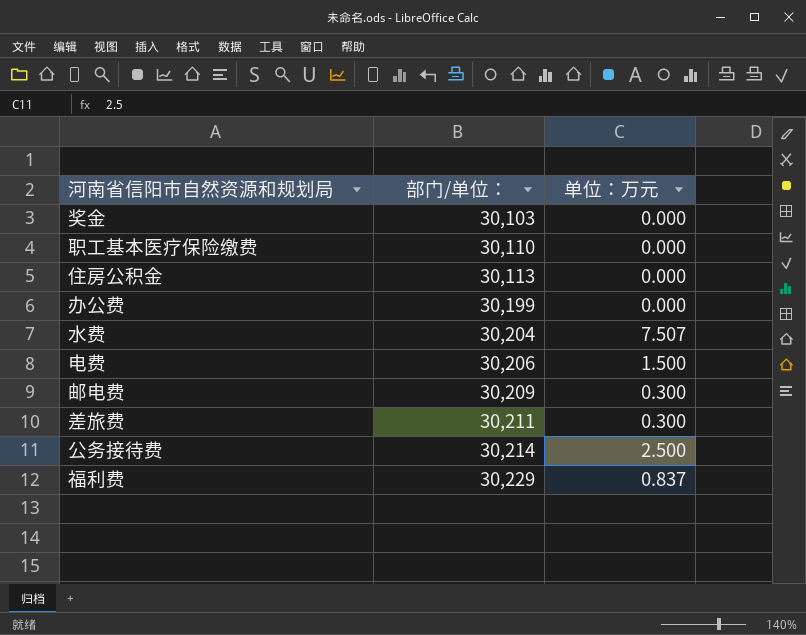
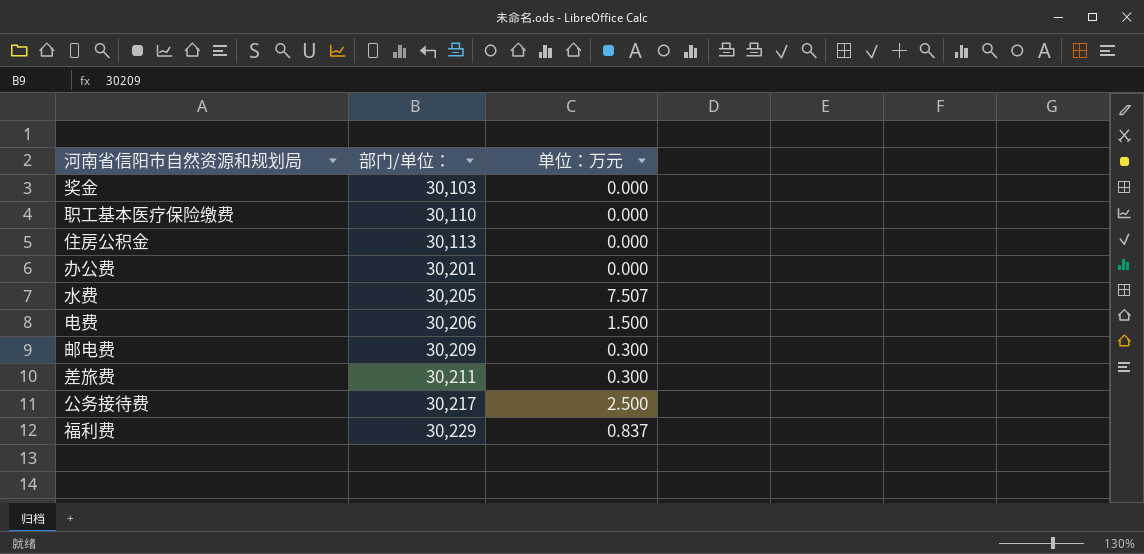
办公费 | 部门/单位：: 30,199 -> 30,201
水费 | 部门/单位：: 30,204 -> 30,205
公务接待费 | 部门/单位：: 30,214 -> 30,217

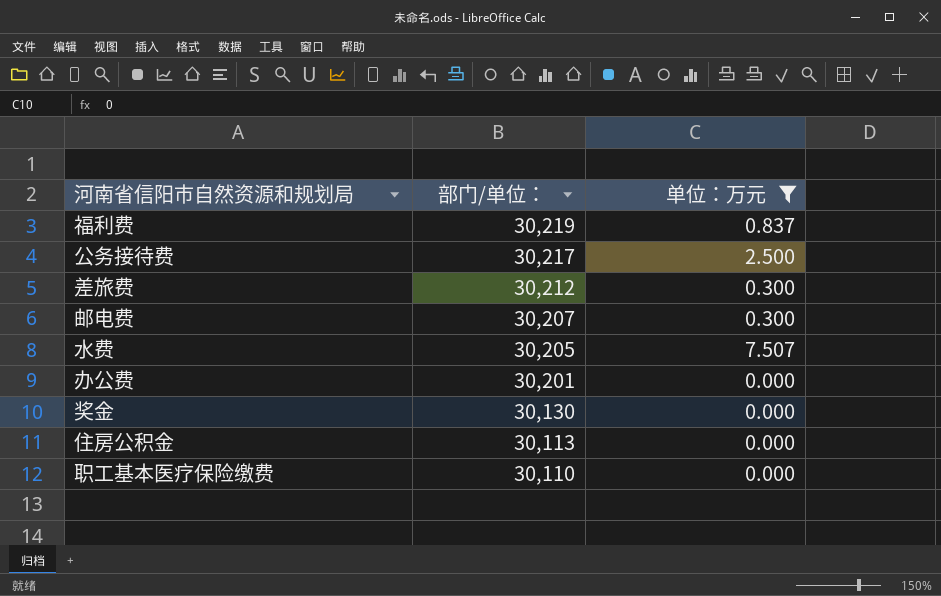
filter: none -> 单位：万元 != 1.500
row order: 部门/单位： ascending -> 部门/单位： descending
福利费 | 部门/单位：: 30,229 -> 30,219
差旅费 | 部门/单位：: 30,211 -> 30,212
邮电费 | 部门/单位：: 30,209 -> 30,207
奖金 | 部门/单位：: 30,103 -> 30,130

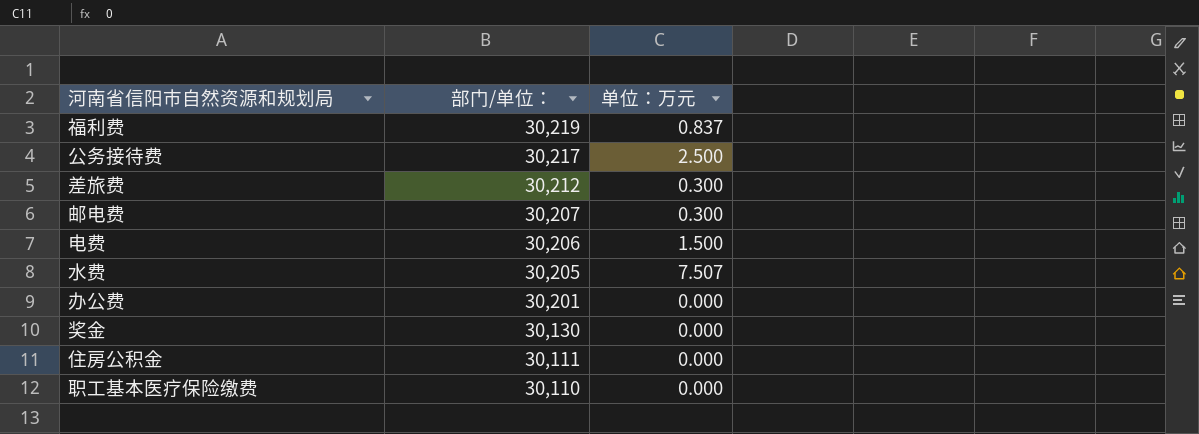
filter: 单位：万元 != 1.500 -> none
住房公积金 | 部门/单位：: 30,113 -> 30,111

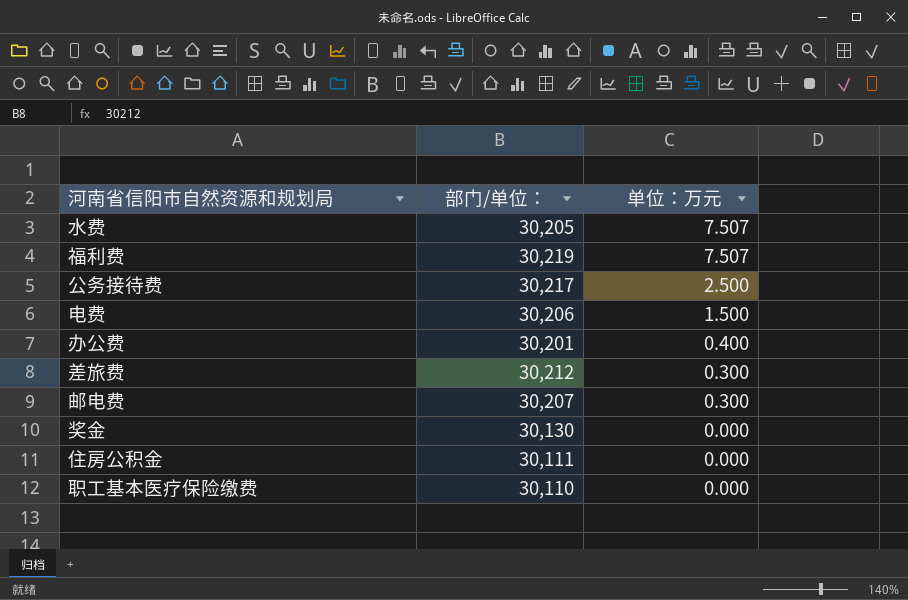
row order: 部门/单位： descending -> 单位：万元 descending
福利费 | 单位：万元: 0.837 -> 7.507
办公费 | 单位：万元: 0.000 -> 0.400

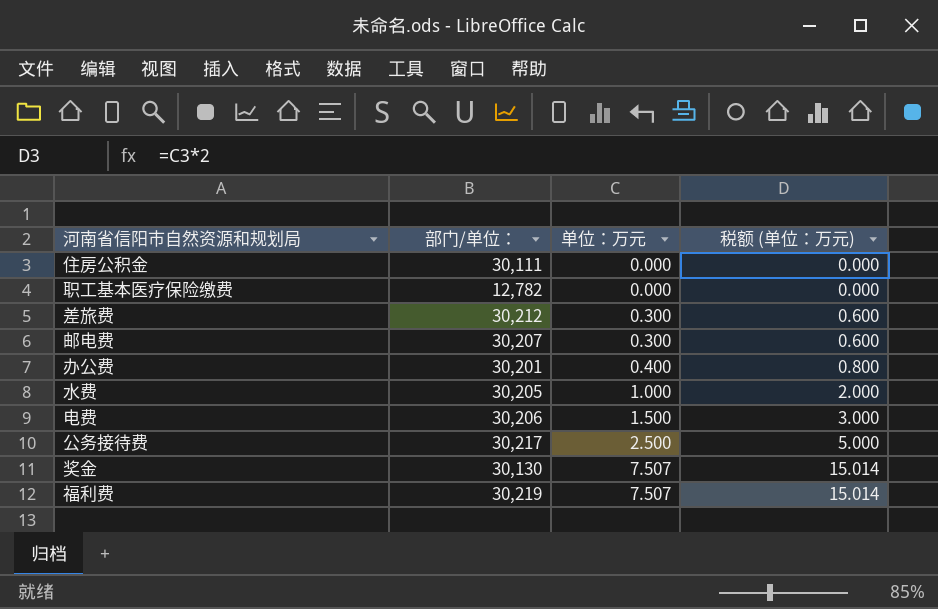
row order: 单位：万元 descending -> 单位：万元 ascending
column 税额 (单位：万元) | formula: none -> [单位：万元] * 2
职工基本医疗保险缴费 | 部门/单位：: 30,110 -> 12,782
水费 | 单位：万元: 7.507 -> 1.000
奖金 | 单位：万元: 0.000 -> 7.507

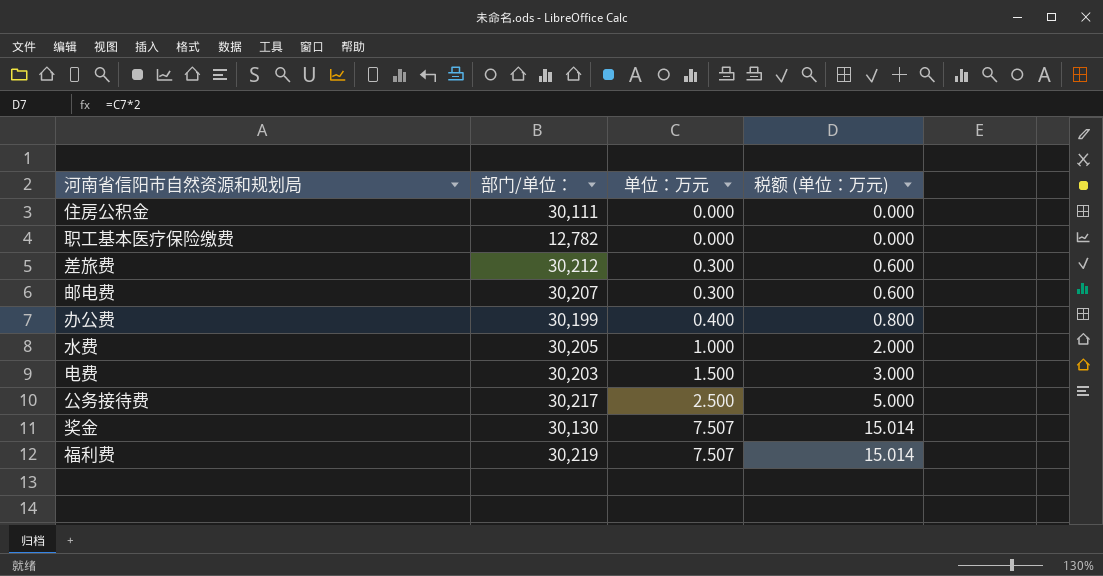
办公费 | 部门/单位：: 30,201 -> 30,199
电费 | 部门/单位：: 30,206 -> 30,203

